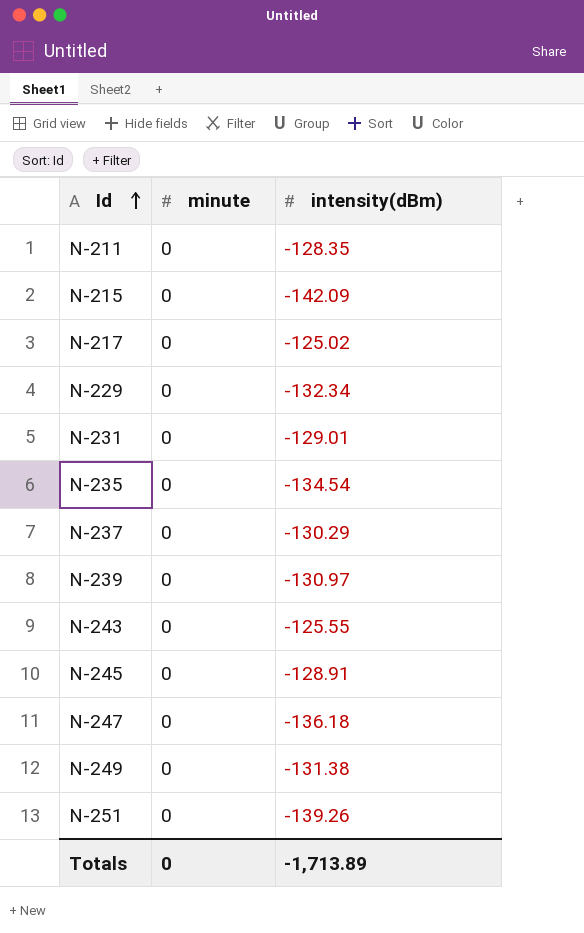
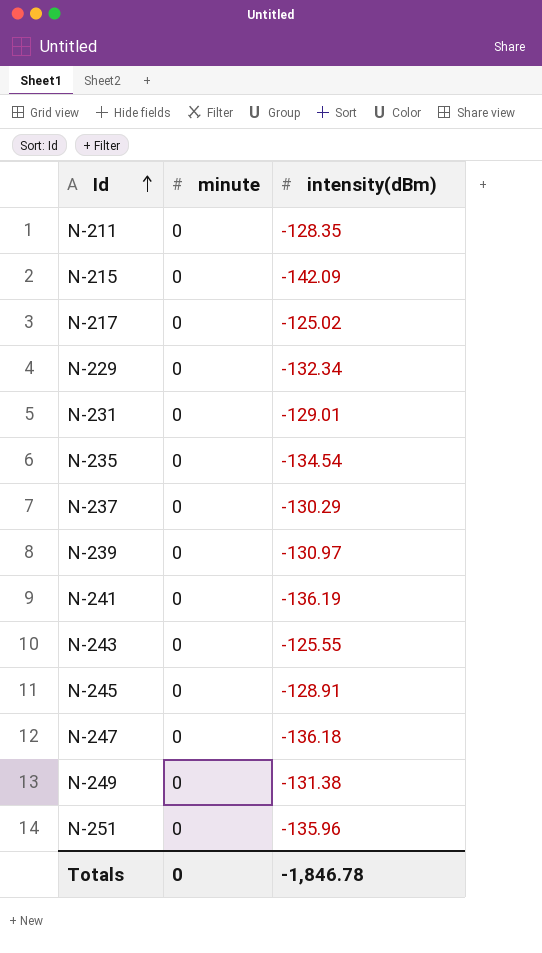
row N-241: none -> 0 | -136.19
N-251 | intensity(dBm): -139.26 -> -135.96
Totals | intensity(dBm): -1,713.89 -> -1,846.78

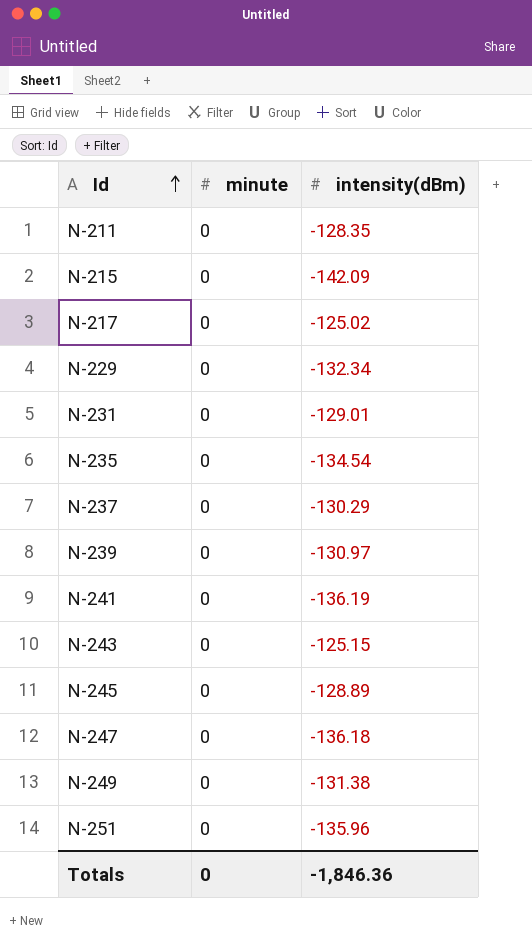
N-243 | intensity(dBm): -125.55 -> -125.15
N-245 | intensity(dBm): -128.91 -> -128.89
Totals | intensity(dBm): -1,846.78 -> -1,846.36

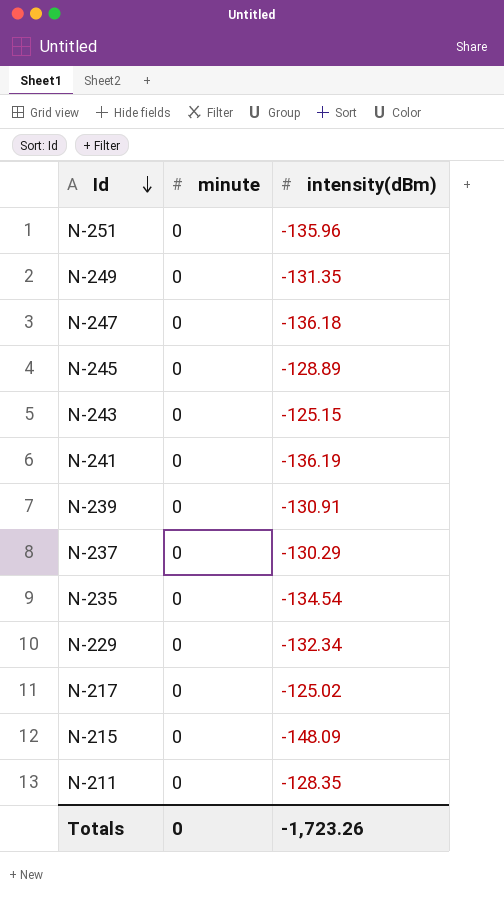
row order: Id ascending -> Id descending
row N-231: 0 | -129.01 -> none
N-249 | intensity(dBm): -131.38 -> -131.35
N-239 | intensity(dBm): -130.97 -> -130.91
N-215 | intensity(dBm): -142.09 -> -148.09
Totals | intensity(dBm): -1,846.36 -> -1,723.26

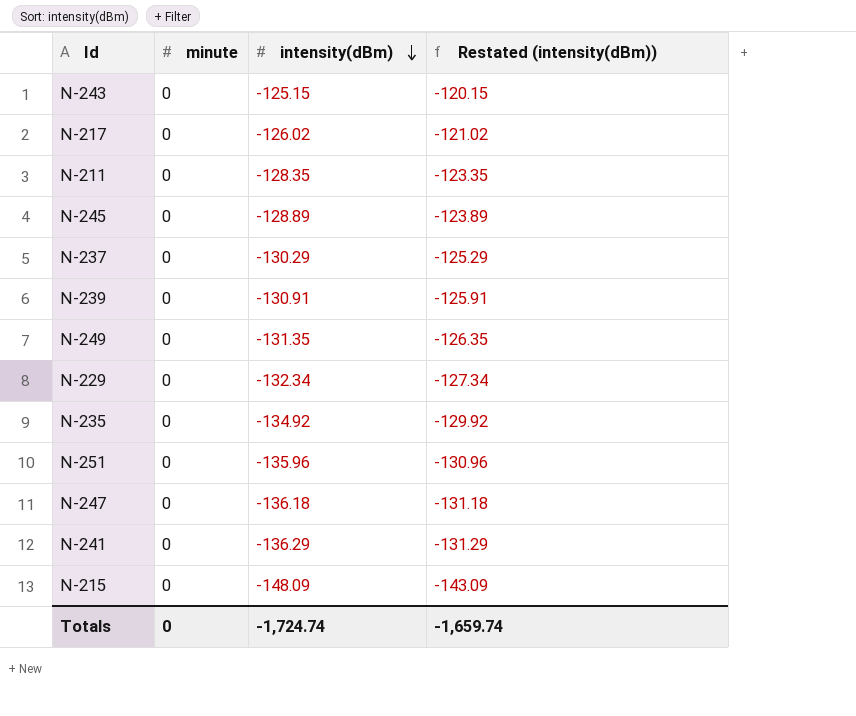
row order: Id descending -> intensity(dBm) descending
column Restated (intensity(dBm)) | formula: none -> [intensity(dBm)] + 5
N-217 | intensity(dBm): -125.02 -> -126.02
N-235 | intensity(dBm): -134.54 -> -134.92
N-241 | intensity(dBm): -136.19 -> -136.29
Totals | intensity(dBm): -1,723.26 -> -1,724.74

